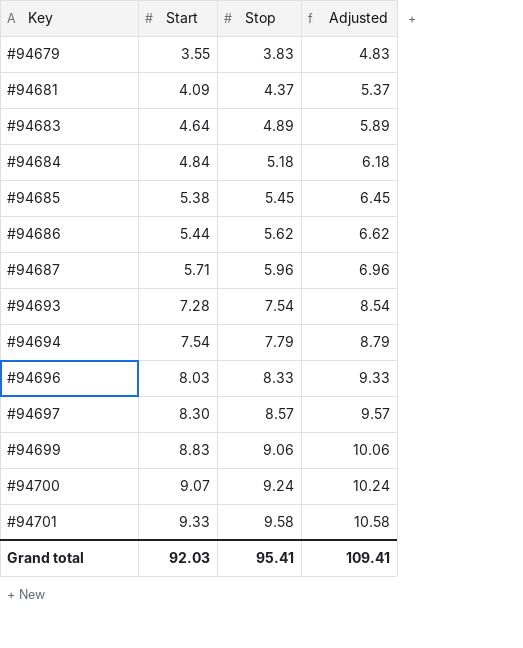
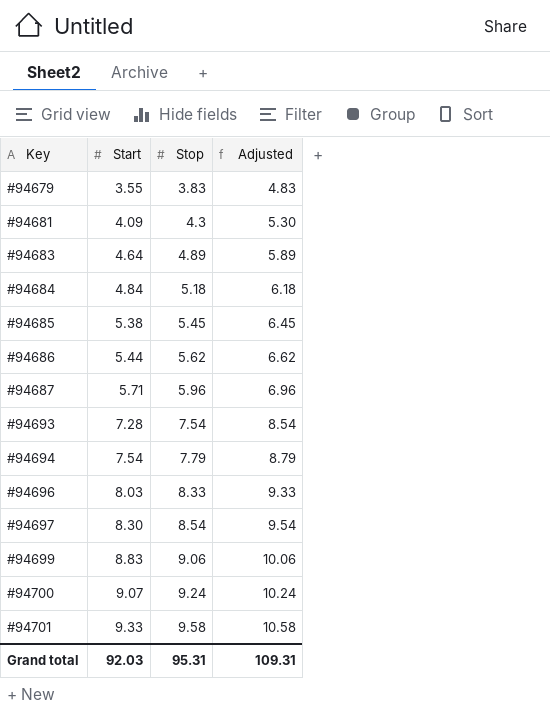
#94681 | Stop: 4.37 -> 4.3
#94681 | Adjusted: 5.37 -> 5.30
#94697 | Stop: 8.57 -> 8.54
#94697 | Adjusted: 9.57 -> 9.54
Grand total | Stop: 95.41 -> 95.31
Grand total | Adjusted: 109.41 -> 109.31

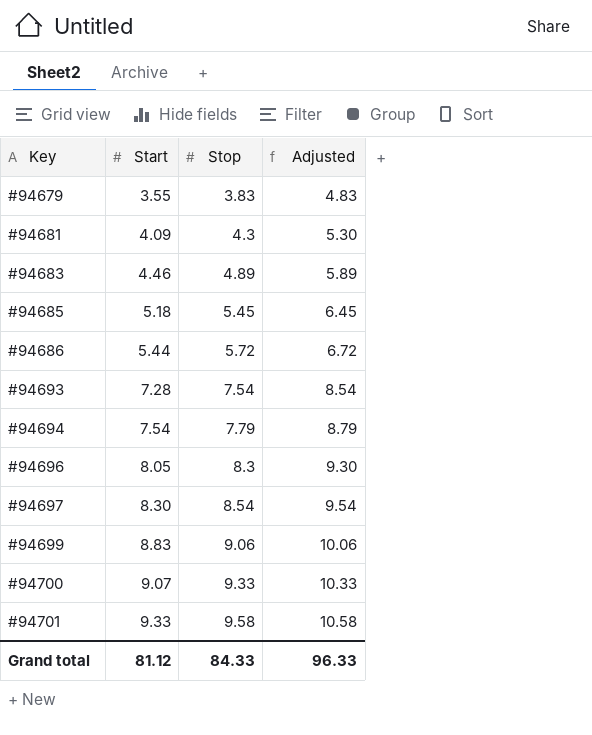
row #94684: 4.84 | 5.18 | 6.18 -> none
row #94687: 5.71 | 5.96 | 6.96 -> none
#94683 | Start: 4.64 -> 4.46
#94685 | Start: 5.38 -> 5.18
#94686 | Stop: 5.62 -> 5.72
#94686 | Adjusted: 6.62 -> 6.72
#94696 | Start: 8.03 -> 8.05
#94696 | Stop: 8.33 -> 8.3
#94696 | Adjusted: 9.33 -> 9.30
#94700 | Stop: 9.24 -> 9.33
#94700 | Adjusted: 10.24 -> 10.33
Grand total | Start: 92.03 -> 81.12
Grand total | Stop: 95.31 -> 84.33
Grand total | Adjusted: 109.31 -> 96.33

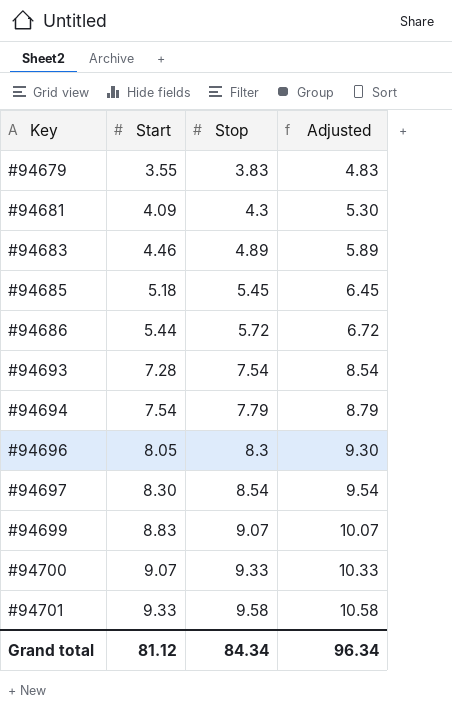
#94699 | Stop: 9.06 -> 9.07
#94699 | Adjusted: 10.06 -> 10.07
Grand total | Stop: 84.33 -> 84.34
Grand total | Adjusted: 96.33 -> 96.34

